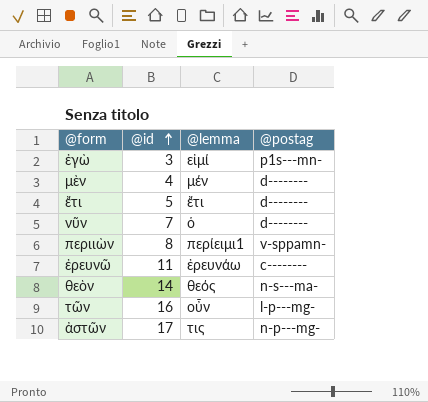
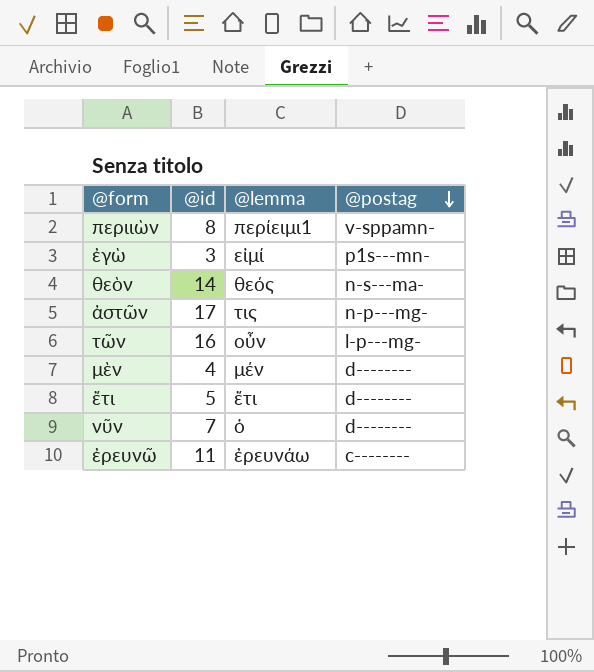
row order: @id ascending -> @postag descending

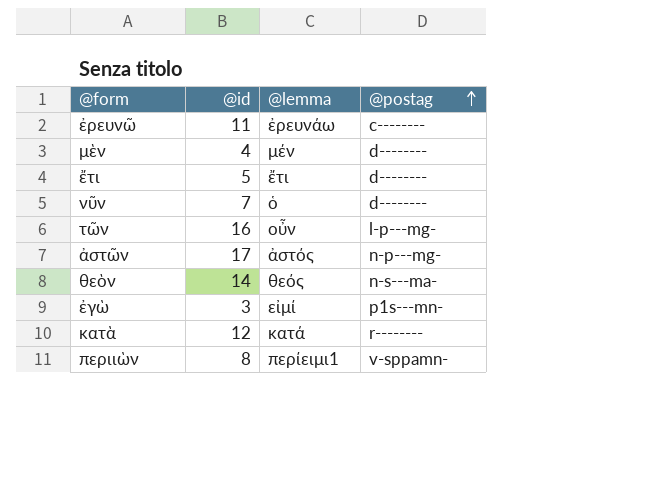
row order: @postag descending -> @postag ascending
ἀστῶν | @lemma: τις -> ἀστός
row κατὰ: none -> 12 | κατά | r--------

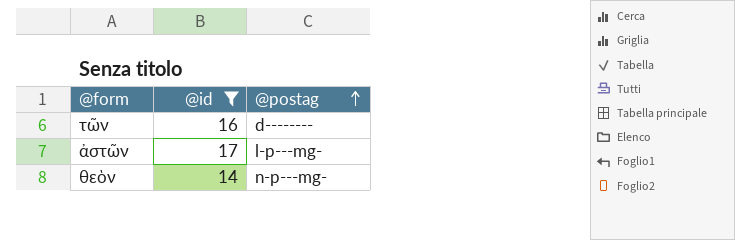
filter: none -> @id >= 14
column @lemma | position: 3 -> none
τῶν | @postag: l-p---mg- -> d--------
ἀστῶν | @postag: n-p---mg- -> l-p---mg-
θεὸν | @postag: n-s---ma- -> n-p---mg-

